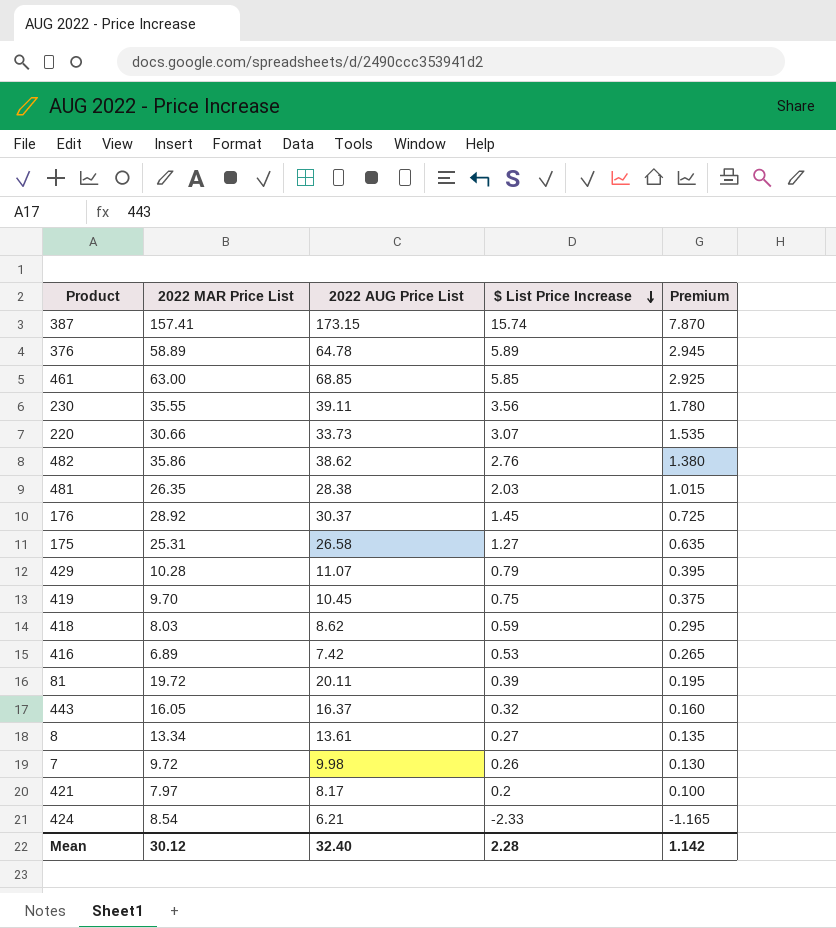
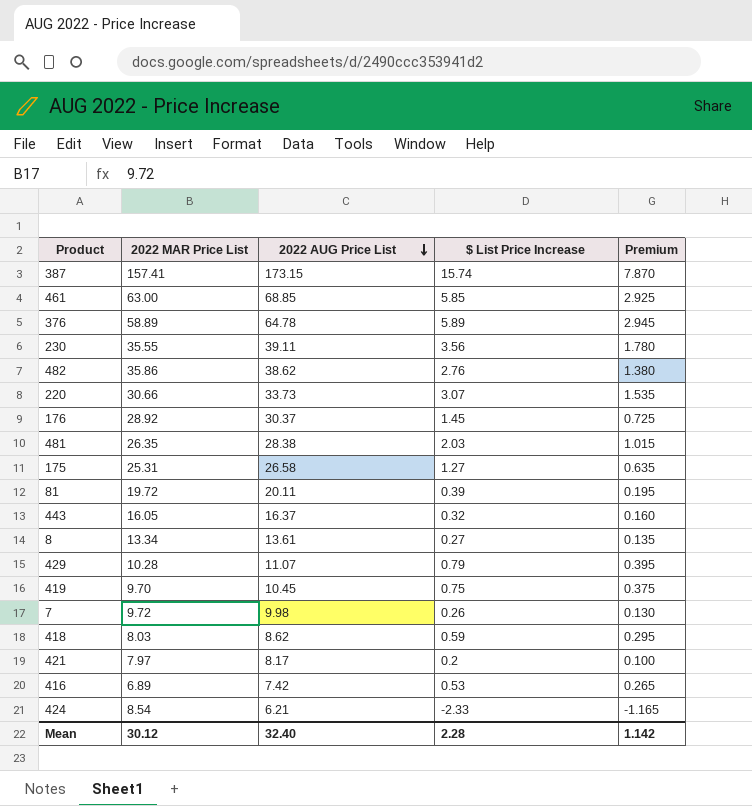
row order: $ List Price Increase descending -> 2022 AUG Price List descending

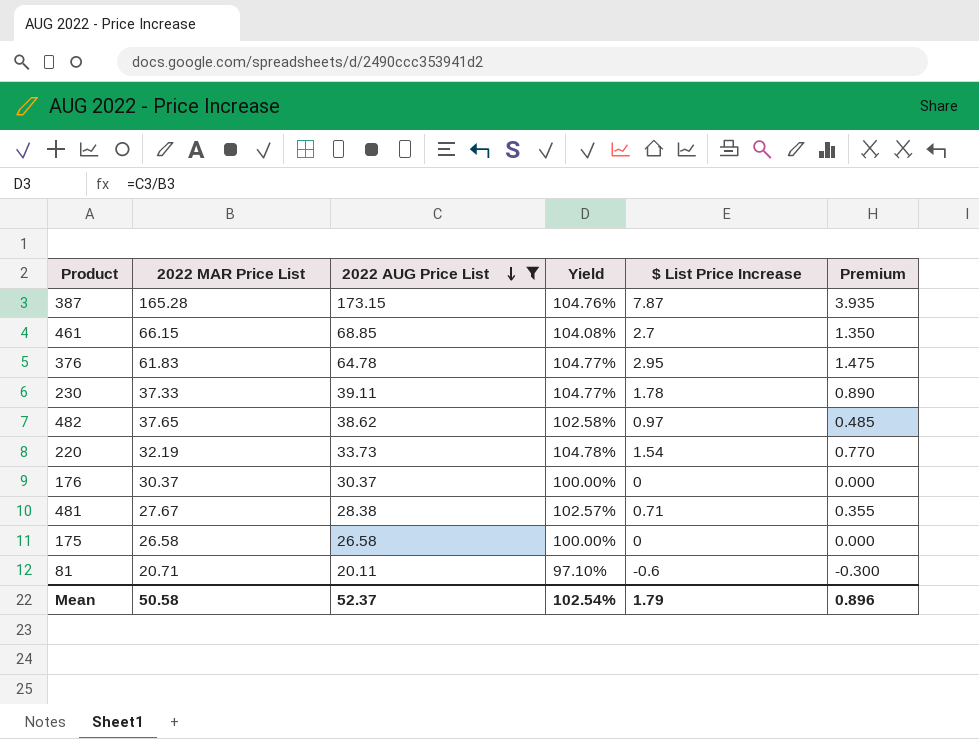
filter: none -> 2022 AUG Price List >= 20.11
column Yield | formula: none -> [2022 AUG Price List] / [2022 MAR Price List]
387 | 2022 MAR Price List: 157.41 -> 165.28
387 | $ List Price Increase: 15.74 -> 7.87
387 | Premium: 7.870 -> 3.935
461 | 2022 MAR Price List: 63.00 -> 66.15
461 | $ List Price Increase: 5.85 -> 2.7
461 | Premium: 2.925 -> 1.350
376 | 2022 MAR Price List: 58.89 -> 61.83
376 | $ List Price Increase: 5.89 -> 2.95
376 | Premium: 2.945 -> 1.475
230 | 2022 MAR Price List: 35.55 -> 37.33
230 | $ List Price Increase: 3.56 -> 1.78
230 | Premium: 1.780 -> 0.890
482 | 2022 MAR Price List: 35.86 -> 37.65
482 | $ List Price Increase: 2.76 -> 0.97
482 | Premium: 1.380 -> 0.485
220 | 2022 MAR Price List: 30.66 -> 32.19
220 | $ List Price Increase: 3.07 -> 1.54
220 | Premium: 1.535 -> 0.770
176 | 2022 MAR Price List: 28.92 -> 30.37
176 | $ List Price Increase: 1.45 -> 0
176 | Premium: 0.725 -> 0.000
481 | 2022 MAR Price List: 26.35 -> 27.67
481 | $ List Price Increase: 2.03 -> 0.71
481 | Premium: 1.015 -> 0.355
175 | 2022 MAR Price List: 25.31 -> 26.58
175 | $ List Price Increase: 1.27 -> 0
175 | Premium: 0.635 -> 0.000
81 | 2022 MAR Price List: 19.72 -> 20.71
81 | $ List Price Increase: 0.39 -> -0.6
81 | Premium: 0.195 -> -0.300
Mean | 2022 MAR Price List: 30.12 -> 50.58
Mean | 2022 AUG Price List: 32.40 -> 52.37
Mean | $ List Price Increase: 2.28 -> 1.79
Mean | Premium: 1.142 -> 0.896

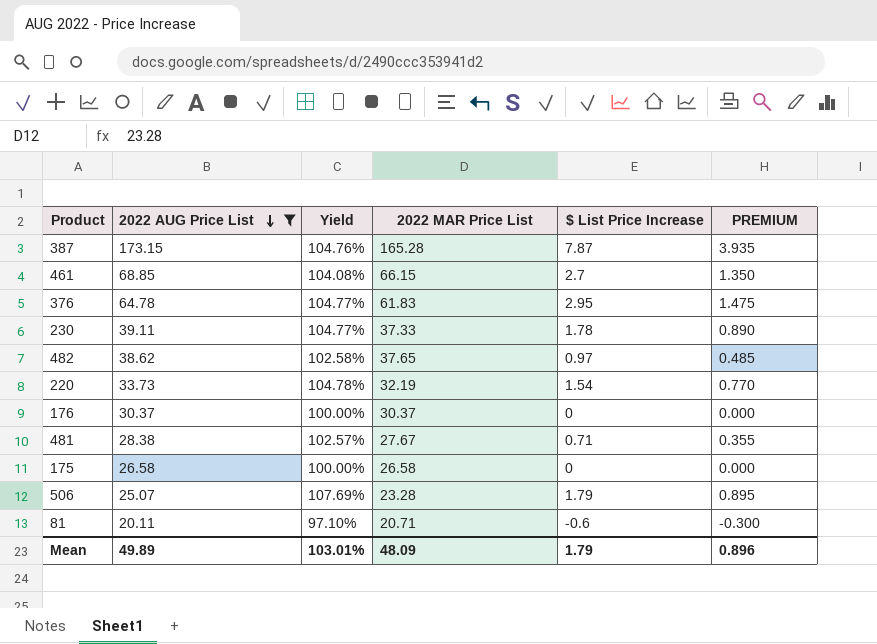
column 2022 MAR Price List | position: 2 -> 4
column name: Premium -> PREMIUM
row 506: none -> 25.07 | 107.69% | 23.28 | 1.79 | 0.895
Mean | 2022 AUG Price List: 52.37 -> 49.89
Mean | Yield: 102.54% -> 103.01%
Mean | 2022 MAR Price List: 50.58 -> 48.09

